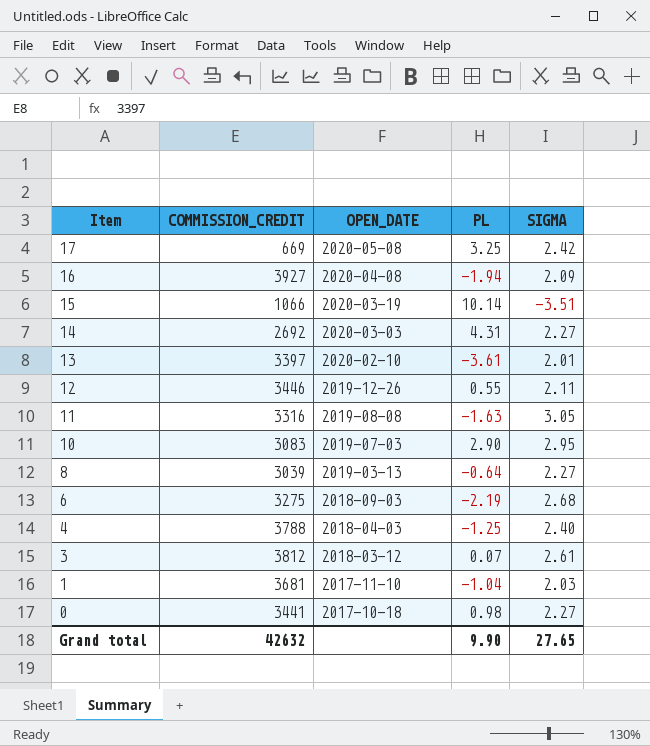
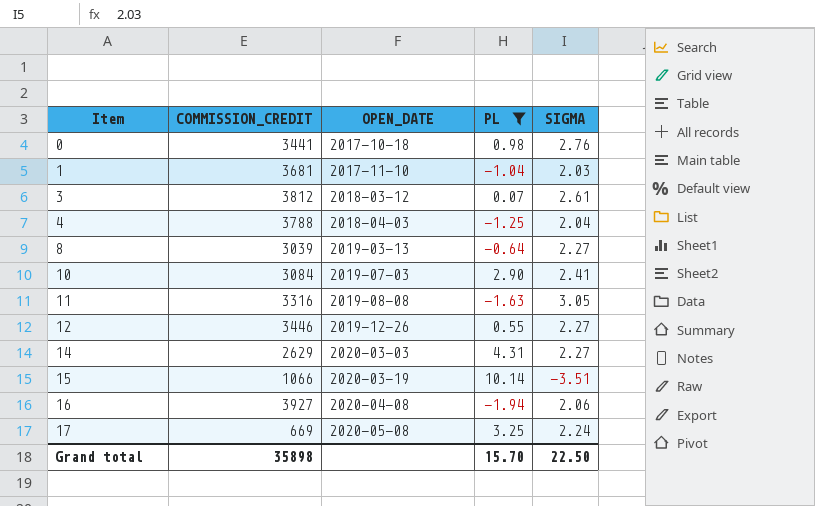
filter: none -> PL >= -1.94
row order: Item descending -> Item ascending
0 | SIGMA: 2.27 -> 2.76
4 | SIGMA: 2.40 -> 2.04
10 | COMMISSION_CREDIT: 3083 -> 3084
10 | SIGMA: 2.95 -> 2.41
12 | SIGMA: 2.11 -> 2.27
14 | COMMISSION_CREDIT: 2692 -> 2629
16 | SIGMA: 2.09 -> 2.06
17 | SIGMA: 2.42 -> 2.24
Grand total | COMMISSION_CREDIT: 42632 -> 35898
Grand total | PL: 9.90 -> 15.70
Grand total | SIGMA: 27.65 -> 22.50

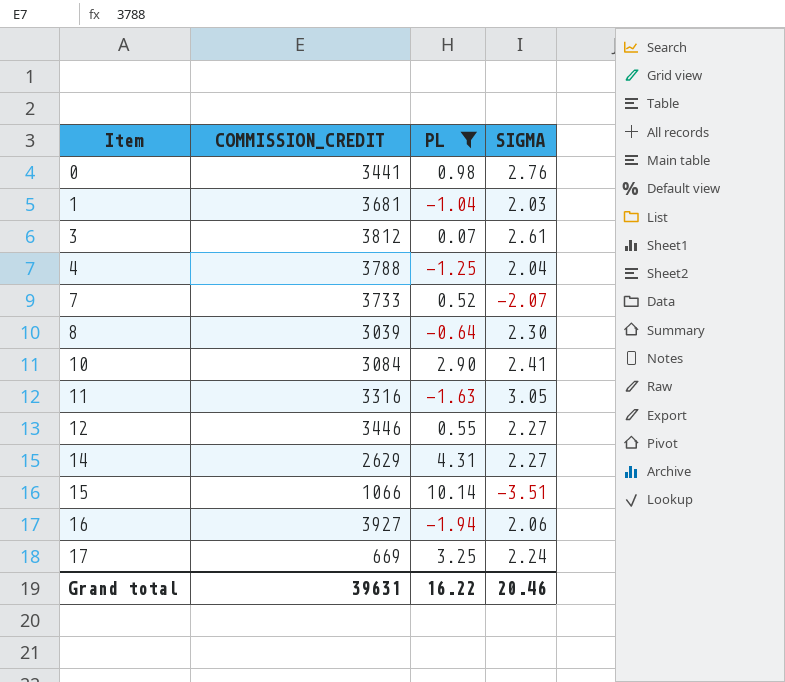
column OPEN_DATE | position: 3 -> none
row 7: none -> 3733 | 0.52 | -2.07
8 | SIGMA: 2.27 -> 2.30
Grand total | COMMISSION_CREDIT: 35898 -> 39631
Grand total | PL: 15.70 -> 16.22
Grand total | SIGMA: 22.50 -> 20.46

